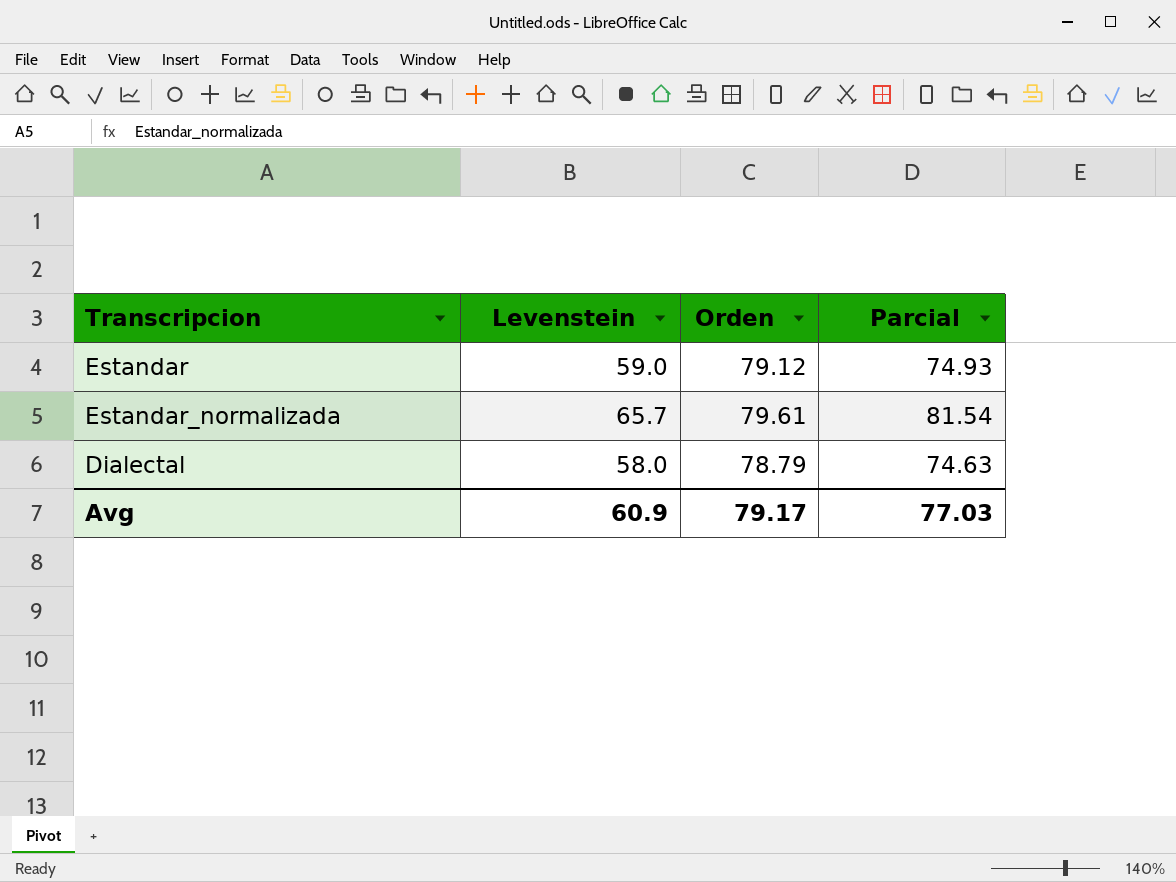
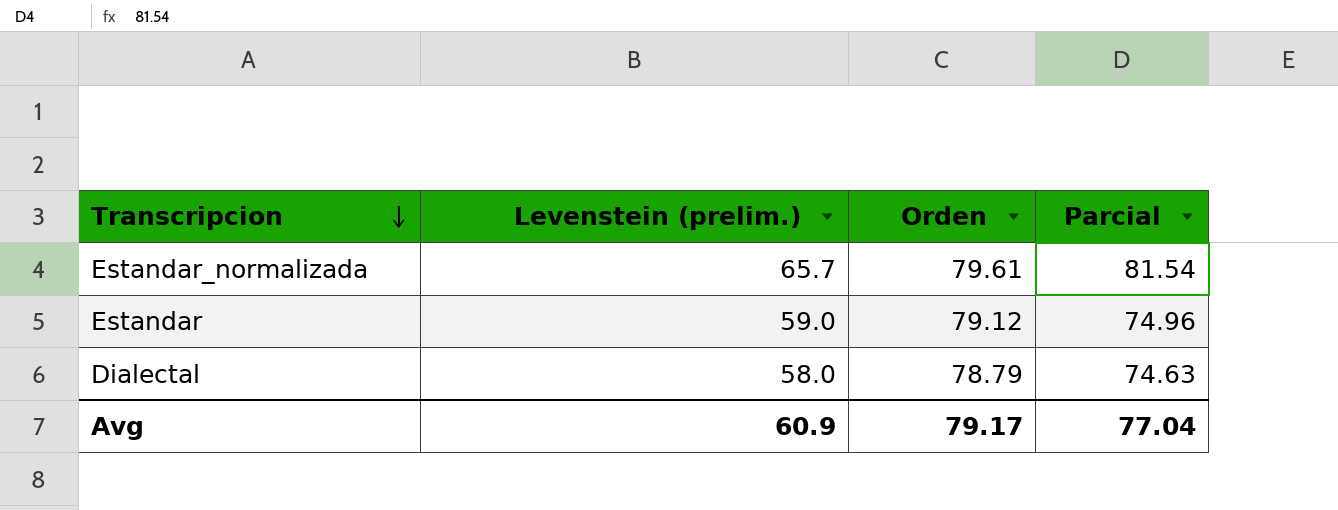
row order: none -> Transcripcion descending
column name: Levenstein -> Levenstein (prelim.)
Estandar | Parcial: 74.93 -> 74.96
Avg | Parcial: 77.03 -> 77.04

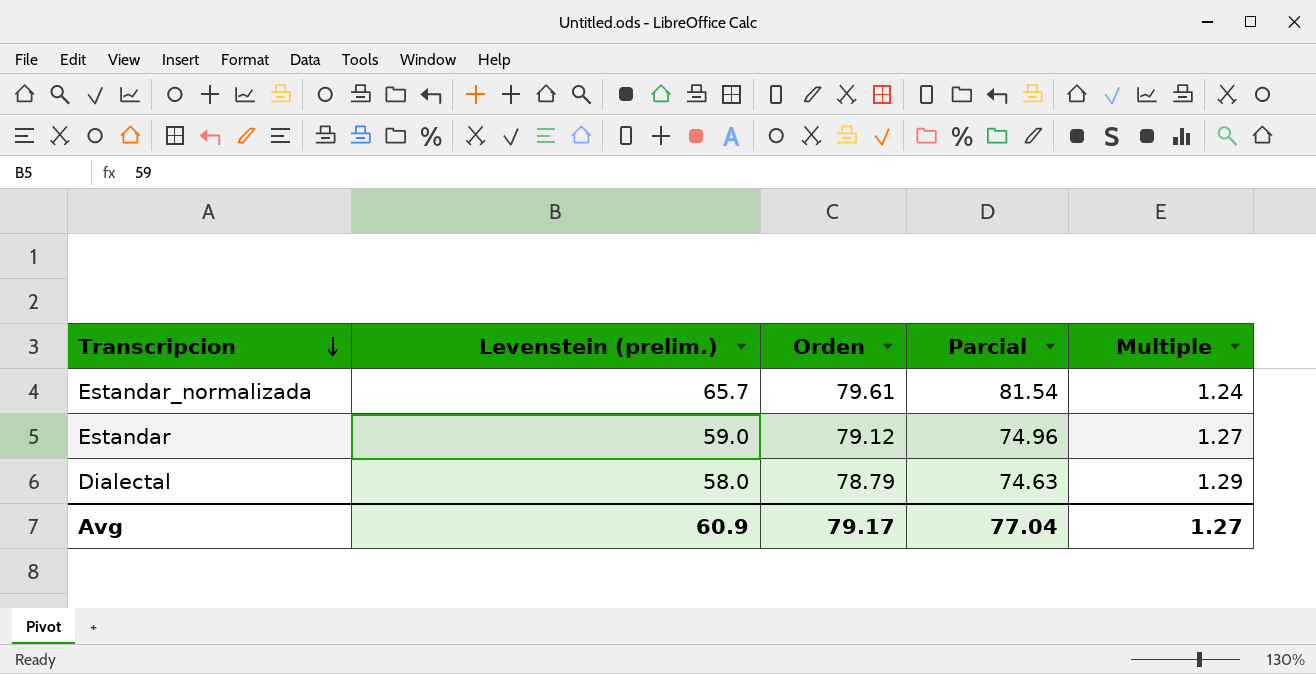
column Multiple | formula: none -> [Parcial] / [Levenstein (prelim.)]

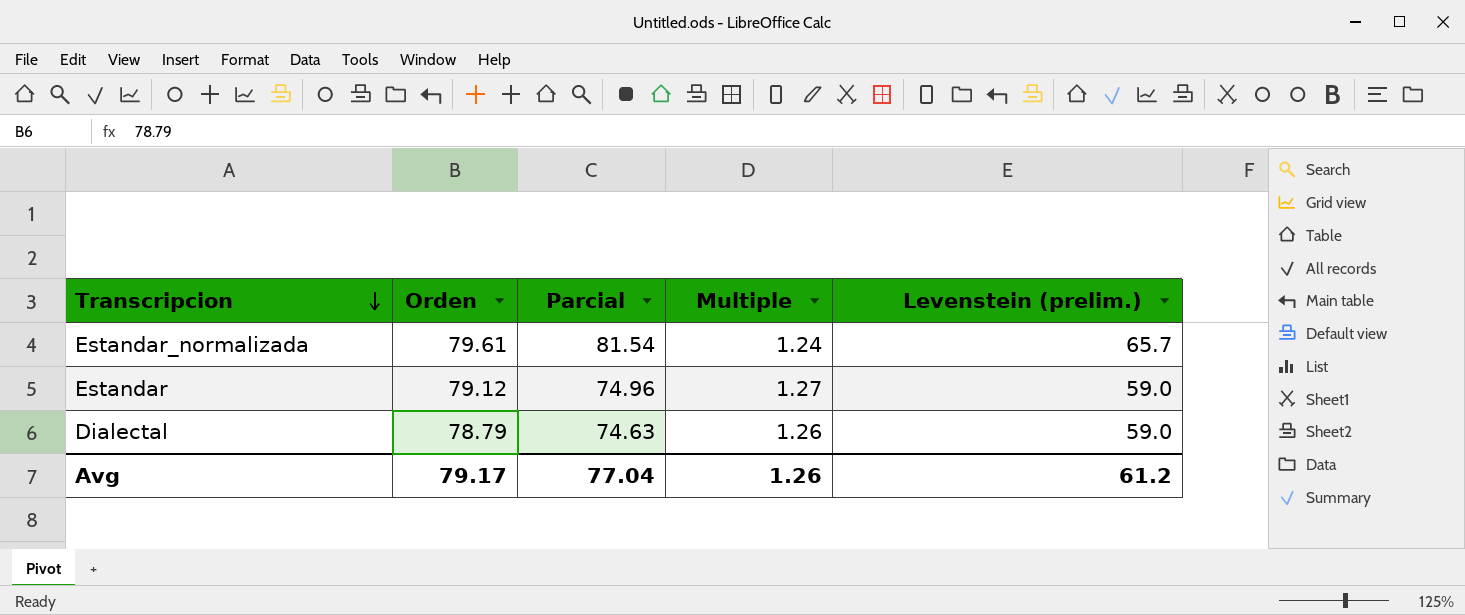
column Levenstein (prelim.) | position: 2 -> 5
Dialectal | Multiple: 1.29 -> 1.26
Dialectal | Levenstein (prelim.): 58.0 -> 59.0
Avg | Multiple: 1.27 -> 1.26
Avg | Levenstein (prelim.): 60.9 -> 61.2

